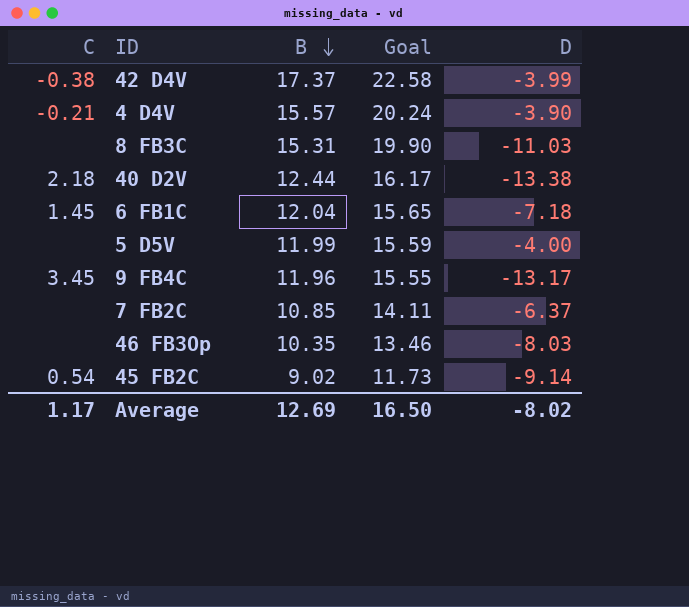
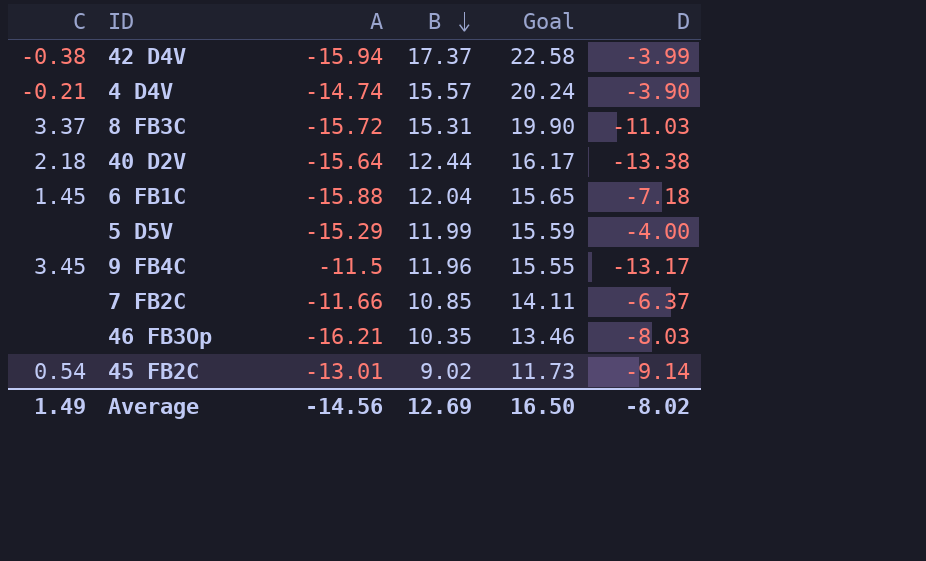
column A | position: none -> 3
8 FB3C | C: none -> 3.37
Average | C: 1.17 -> 1.49

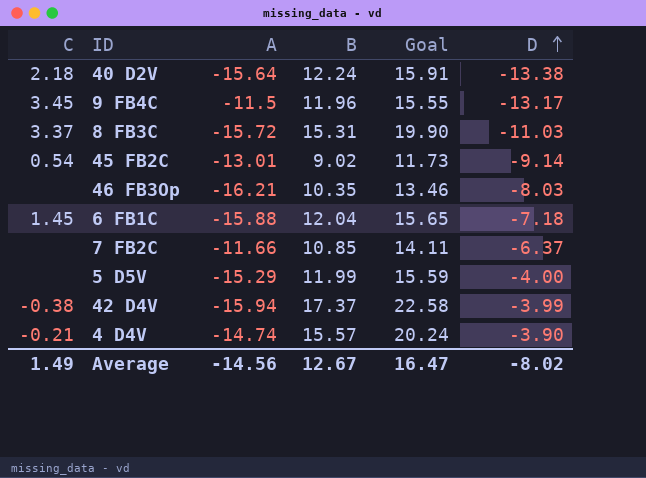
row order: B descending -> D ascending
40 D2V | B: 12.44 -> 12.24
40 D2V | Goal: 16.17 -> 15.91
Average | B: 12.69 -> 12.67
Average | Goal: 16.50 -> 16.47

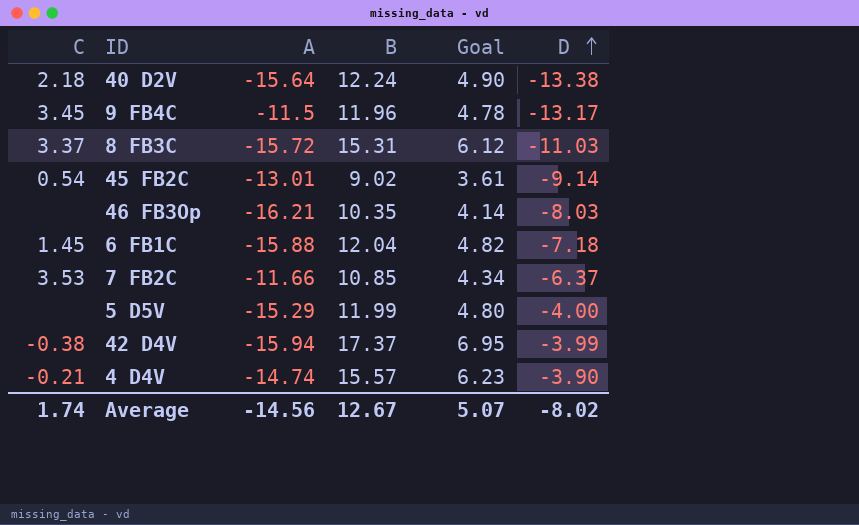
column Goal | formula: [B] * 1.3 -> [B] * 0.4
7 FB2C | C: none -> 3.53
Average | C: 1.49 -> 1.74
Average | Goal: 16.47 -> 5.07

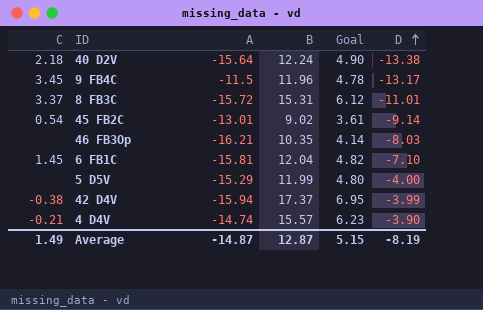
row 7 FB2C: 3.53 | -11.66 | 10.85 | 4.34 | -6.37 -> none
8 FB3C | D: -11.03 -> -11.01
6 FB1C | A: -15.88 -> -15.81
6 FB1C | D: -7.18 -> -7.10
Average | C: 1.74 -> 1.49
Average | A: -14.56 -> -14.87
Average | B: 12.67 -> 12.87
Average | Goal: 5.07 -> 5.15
Average | D: -8.02 -> -8.19

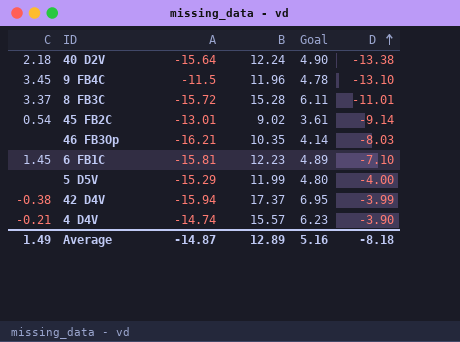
9 FB4C | D: -13.17 -> -13.10
8 FB3C | B: 15.31 -> 15.28
8 FB3C | Goal: 6.12 -> 6.11
6 FB1C | B: 12.04 -> 12.23
6 FB1C | Goal: 4.82 -> 4.89
Average | B: 12.87 -> 12.89
Average | Goal: 5.15 -> 5.16
Average | D: -8.19 -> -8.18

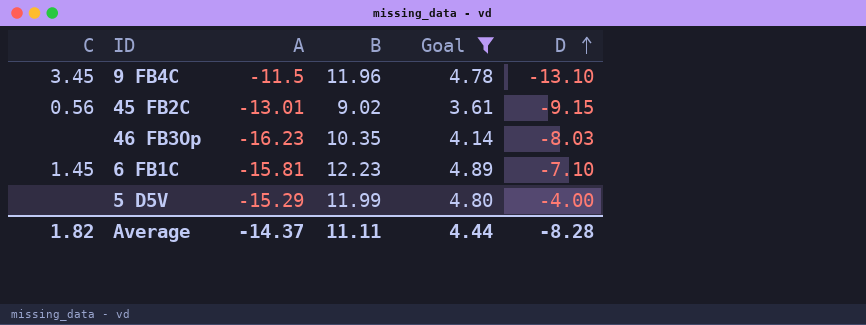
filter: none -> Goal <= 4.89
45 FB2C | C: 0.54 -> 0.56
45 FB2C | D: -9.14 -> -9.15
46 FB3Op | A: -16.21 -> -16.23
Average | C: 1.49 -> 1.82
Average | A: -14.87 -> -14.37
Average | B: 12.89 -> 11.11
Average | Goal: 5.16 -> 4.44
Average | D: -8.18 -> -8.28

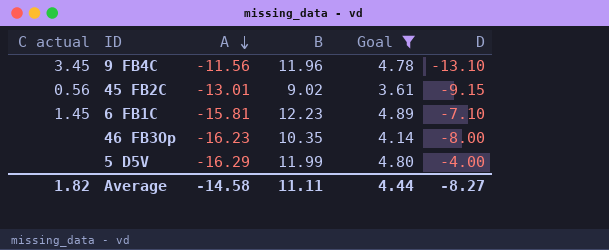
row order: D ascending -> A descending
column name: C -> C actual
9 FB4C | A: -11.5 -> -11.56
46 FB3Op | D: -8.03 -> -8.00
5 D5V | A: -15.29 -> -16.29
Average | A: -14.37 -> -14.58
Average | D: -8.28 -> -8.27

